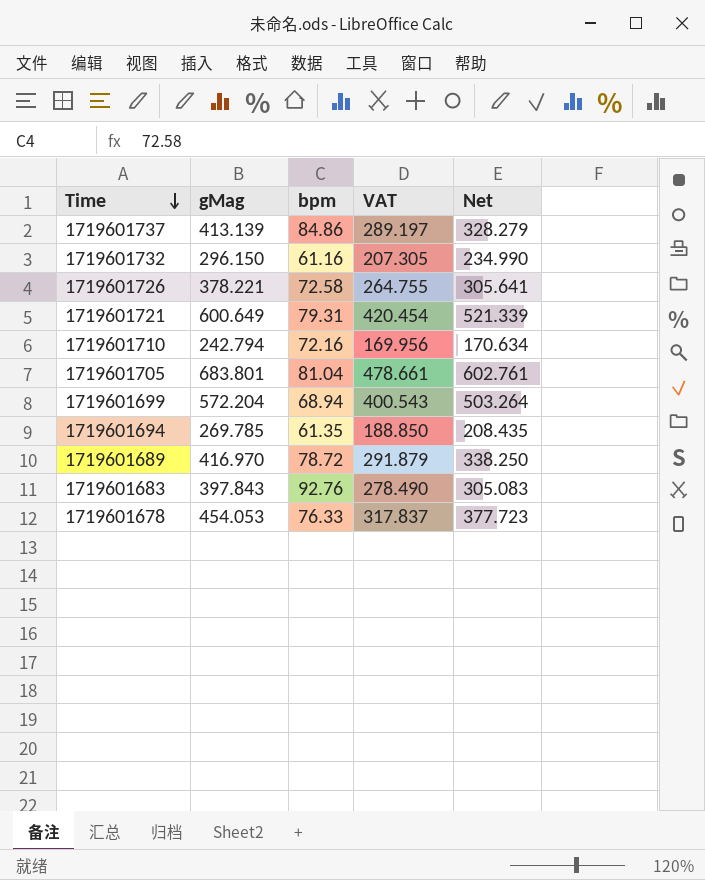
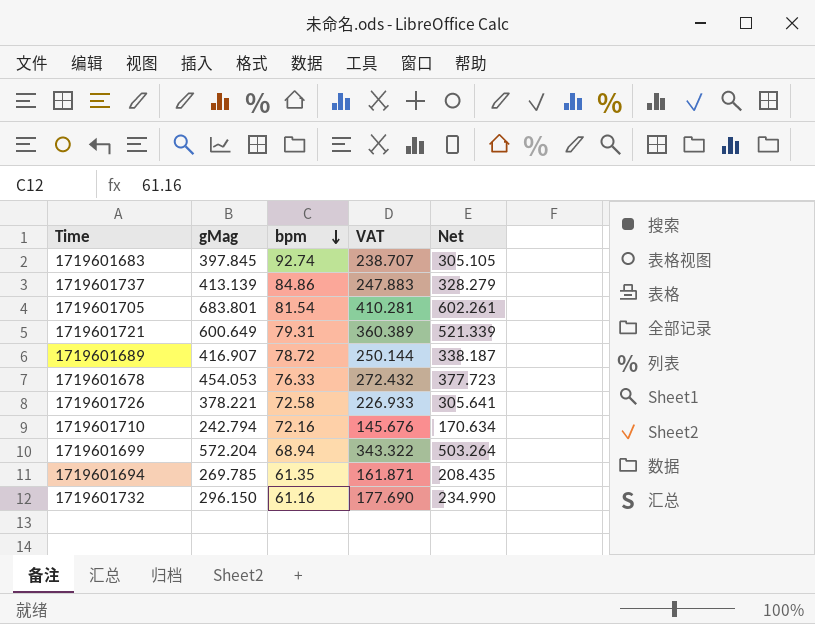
row order: Time descending -> bpm descending
column VAT | formula: [gMag] * 0.7 -> [gMag] * 0.6
1719601683 | gMag: 397.843 -> 397.845
1719601683 | bpm: 92.76 -> 92.74
1719601683 | Net: 305.083 -> 305.105
1719601705 | bpm: 81.04 -> 81.54
1719601705 | Net: 602.761 -> 602.261
1719601689 | gMag: 416.970 -> 416.907
1719601689 | Net: 338.250 -> 338.187

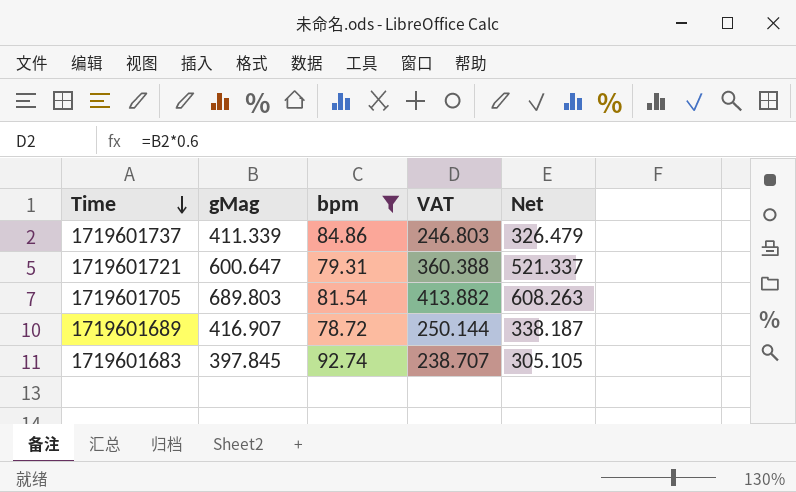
filter: none -> bpm >= 78.72
row order: bpm descending -> Time descending
1719601737 | gMag: 413.139 -> 411.339
1719601737 | VAT: 247.883 -> 246.803
1719601737 | Net: 328.279 -> 326.479
1719601721 | gMag: 600.649 -> 600.647
1719601721 | VAT: 360.389 -> 360.388
1719601721 | Net: 521.339 -> 521.337
1719601705 | gMag: 683.801 -> 689.803
1719601705 | VAT: 410.281 -> 413.882
1719601705 | Net: 602.261 -> 608.263

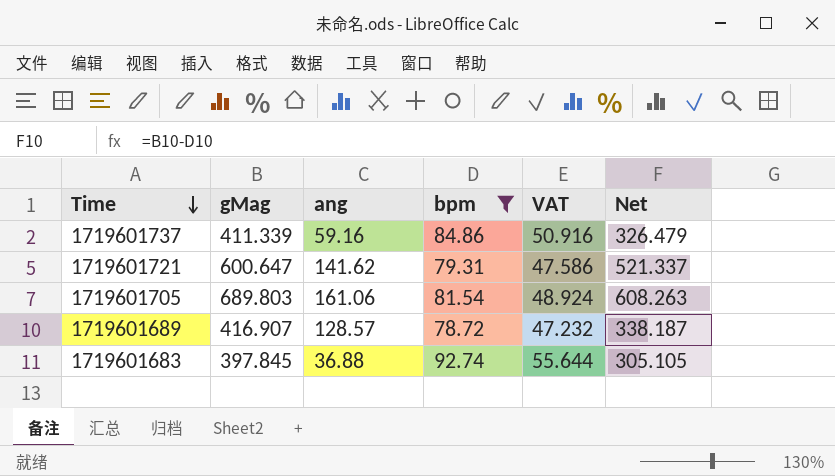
column ang | position: none -> 3
column VAT | formula: [gMag] * 0.6 -> [bpm] * 0.6

